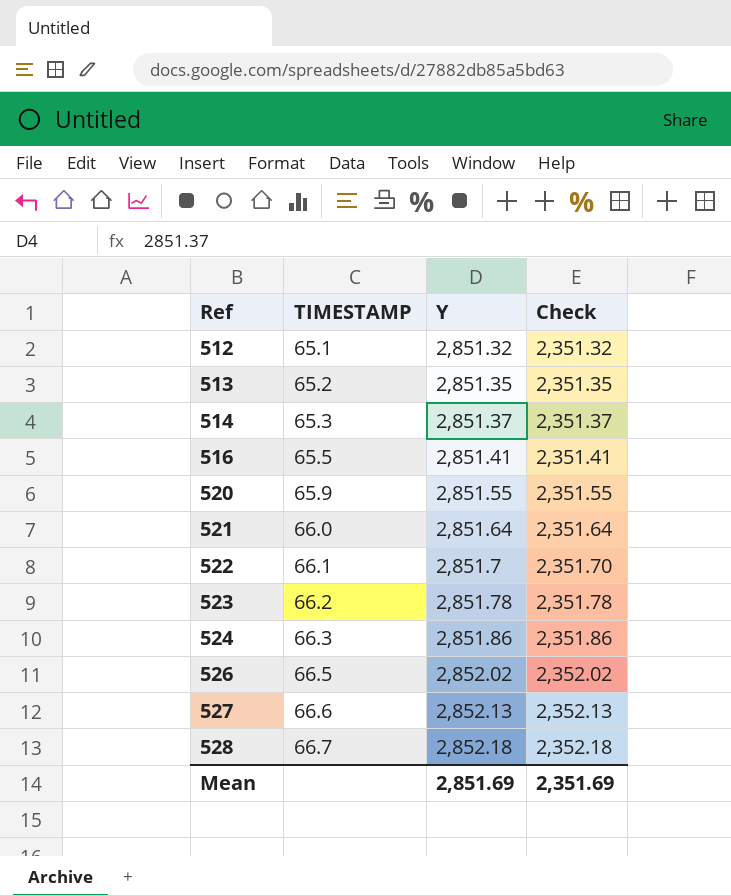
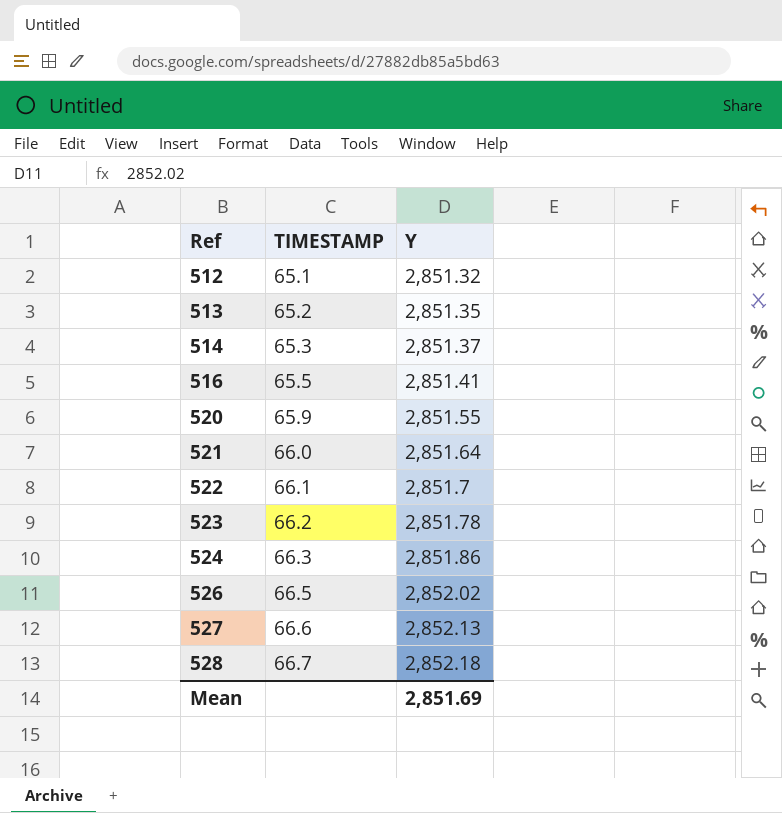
column Check | formula: [Y] - 500 -> none

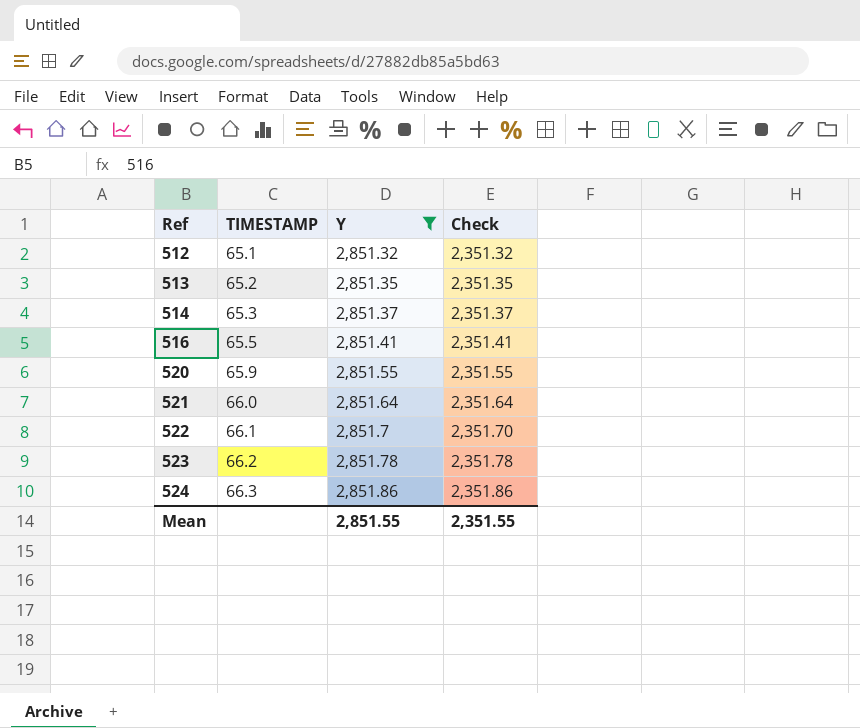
filter: none -> Y <= 2,851.86
column Check | formula: none -> [Y] - 500
Mean | Y: 2,851.69 -> 2,851.55

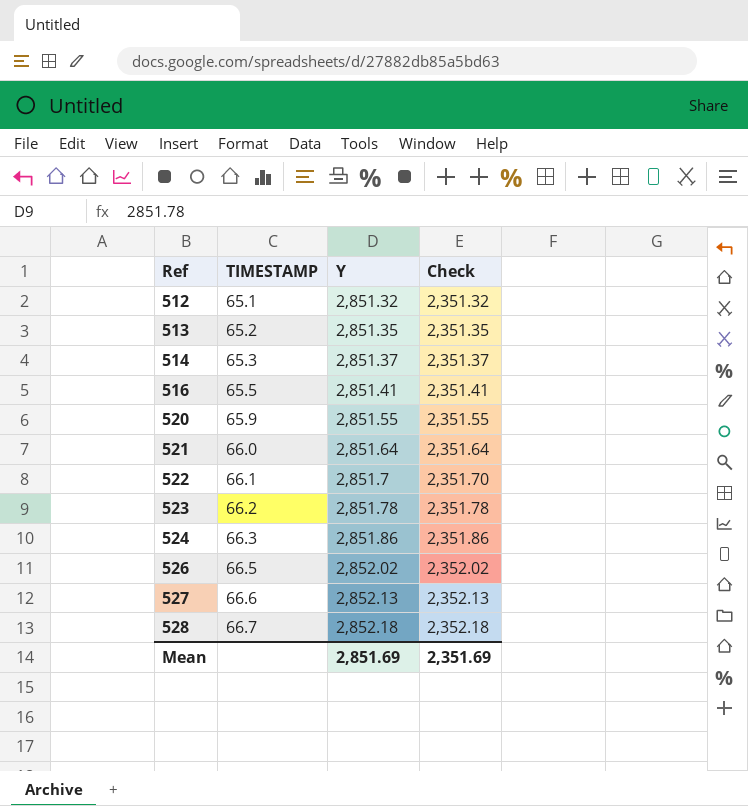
filter: Y <= 2,851.86 -> none
Mean | Y: 2,851.55 -> 2,851.69
Mean | Check: 2,351.55 -> 2,351.69

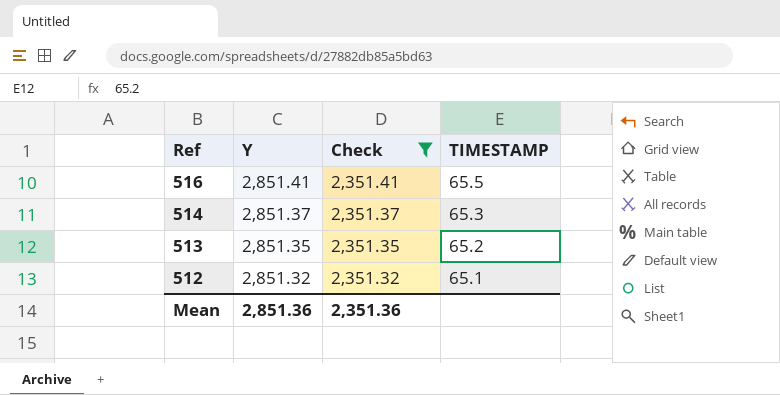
filter: none -> Check <= 2,351.41
row order: Ref ascending -> Ref descending
column TIMESTAMP | position: 2 -> 4
Mean | Y: 2,851.69 -> 2,851.36
Mean | Check: 2,351.69 -> 2,351.36

